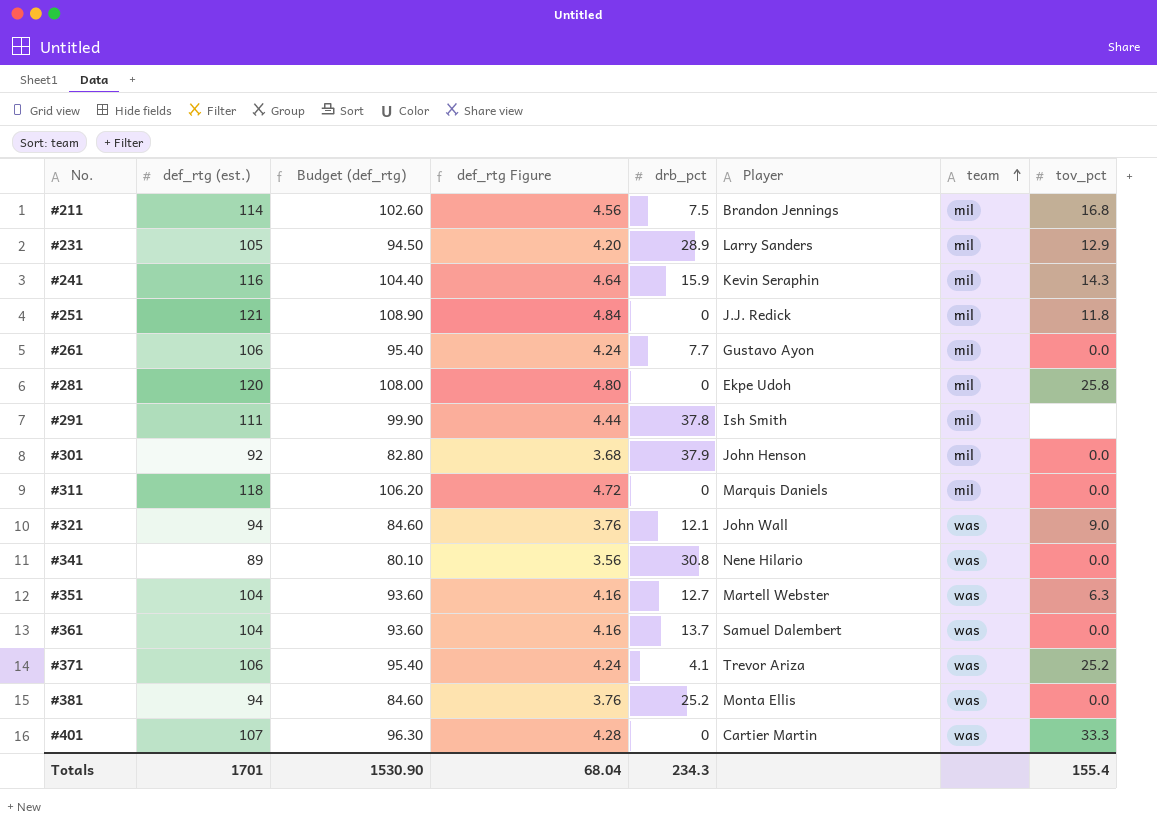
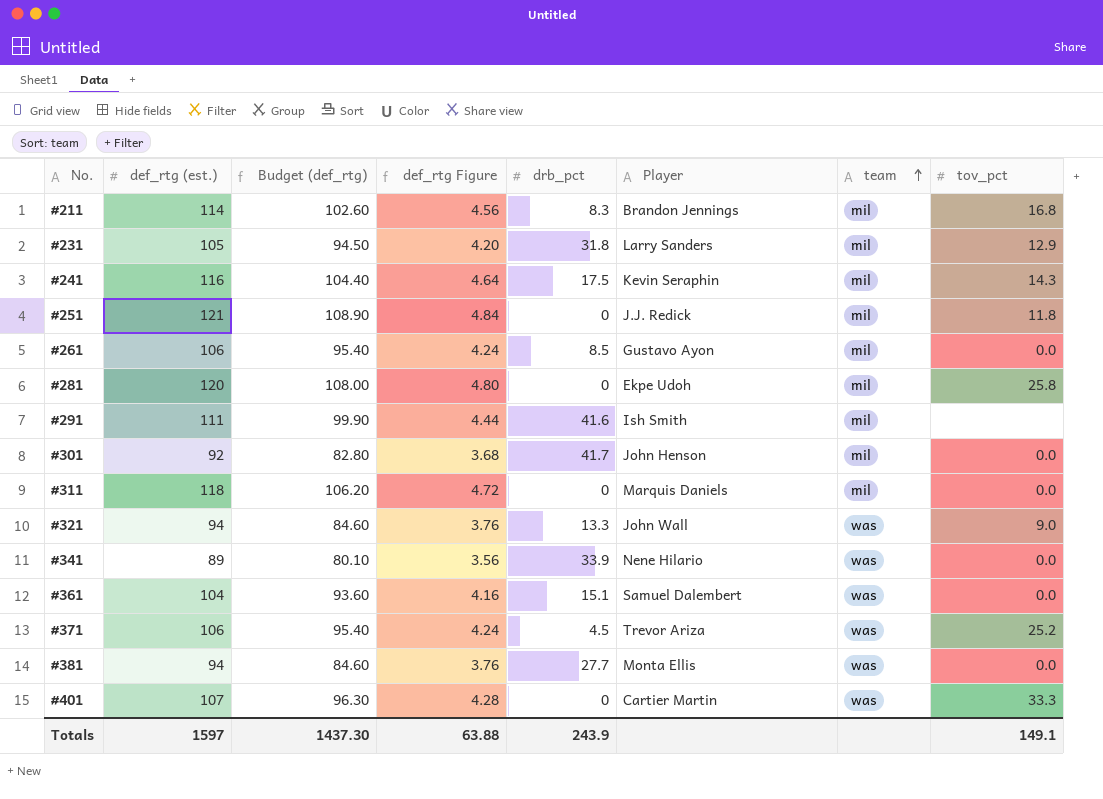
row #351: 104 | 93.60 | 4.16 | 12.7 | Martell Webster | was | 6.3 -> none
#211 | drb_pct: 7.5 -> 8.3
#231 | drb_pct: 28.9 -> 31.8
#241 | drb_pct: 15.9 -> 17.5
#261 | drb_pct: 7.7 -> 8.5
#291 | drb_pct: 37.8 -> 41.6
#301 | drb_pct: 37.9 -> 41.7
#321 | drb_pct: 12.1 -> 13.3
#341 | drb_pct: 30.8 -> 33.9
#361 | drb_pct: 13.7 -> 15.1
#371 | drb_pct: 4.1 -> 4.5
#381 | drb_pct: 25.2 -> 27.7
Totals | def_rtg (est.): 1701 -> 1597
Totals | Budget (def_rtg): 1530.90 -> 1437.30
Totals | def_rtg Figure: 68.04 -> 63.88
Totals | drb_pct: 234.3 -> 243.9
Totals | tov_pct: 155.4 -> 149.1

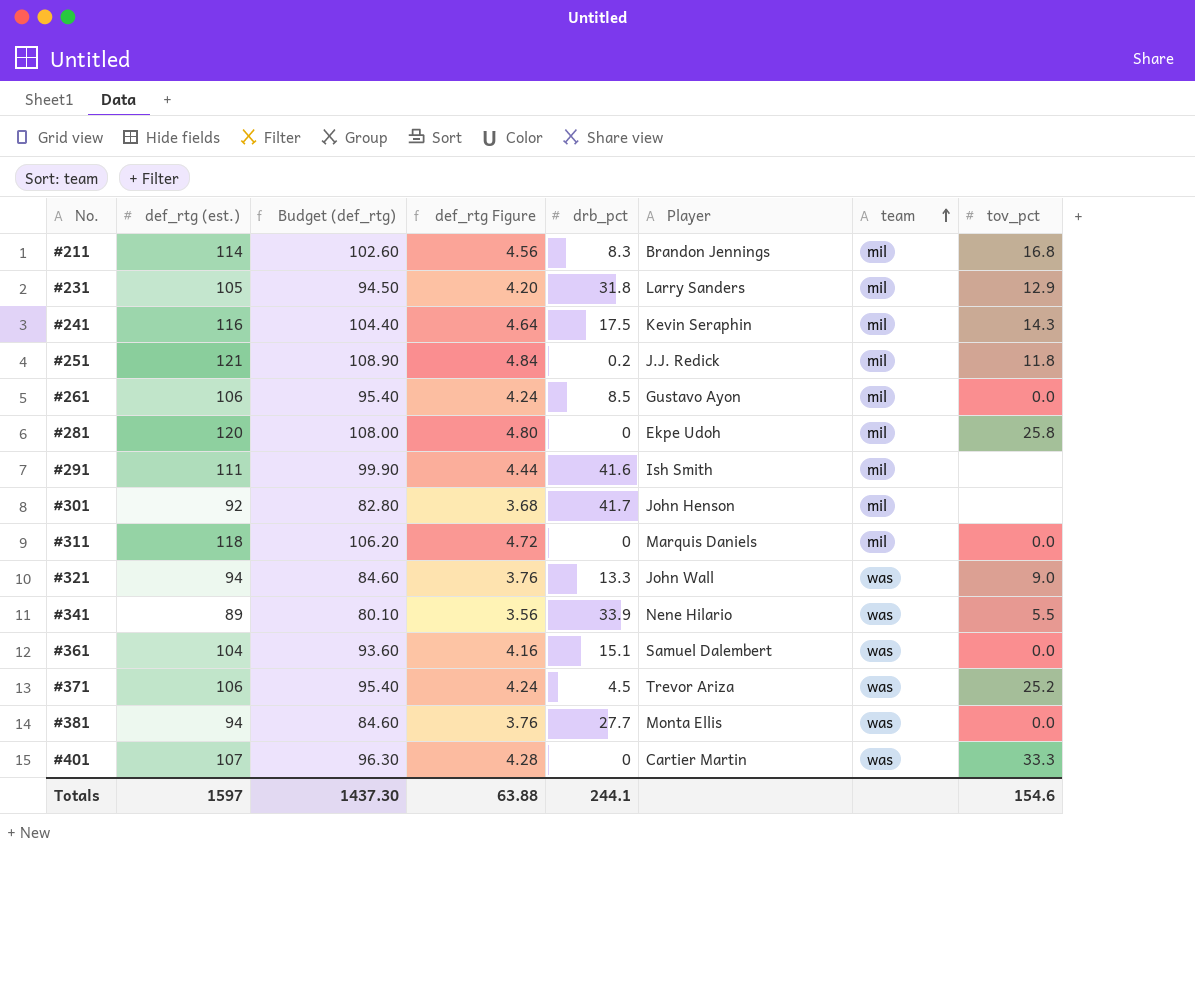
#251 | drb_pct: 0 -> 0.2
#301 | tov_pct: 0.0 -> none
#341 | tov_pct: 0.0 -> 5.5
Totals | drb_pct: 243.9 -> 244.1
Totals | tov_pct: 149.1 -> 154.6

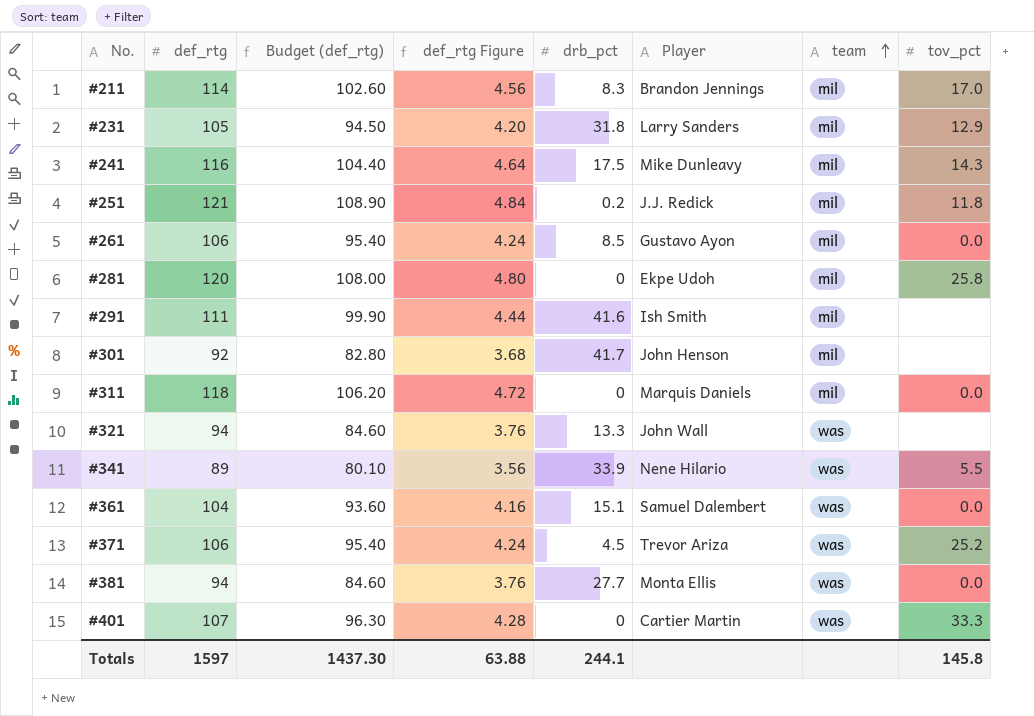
column name: def_rtg (est.) -> def_rtg
#211 | tov_pct: 16.8 -> 17.0
#241 | Player: Kevin Seraphin -> Mike Dunleavy
#321 | tov_pct: 9.0 -> none
Totals | tov_pct: 154.6 -> 145.8

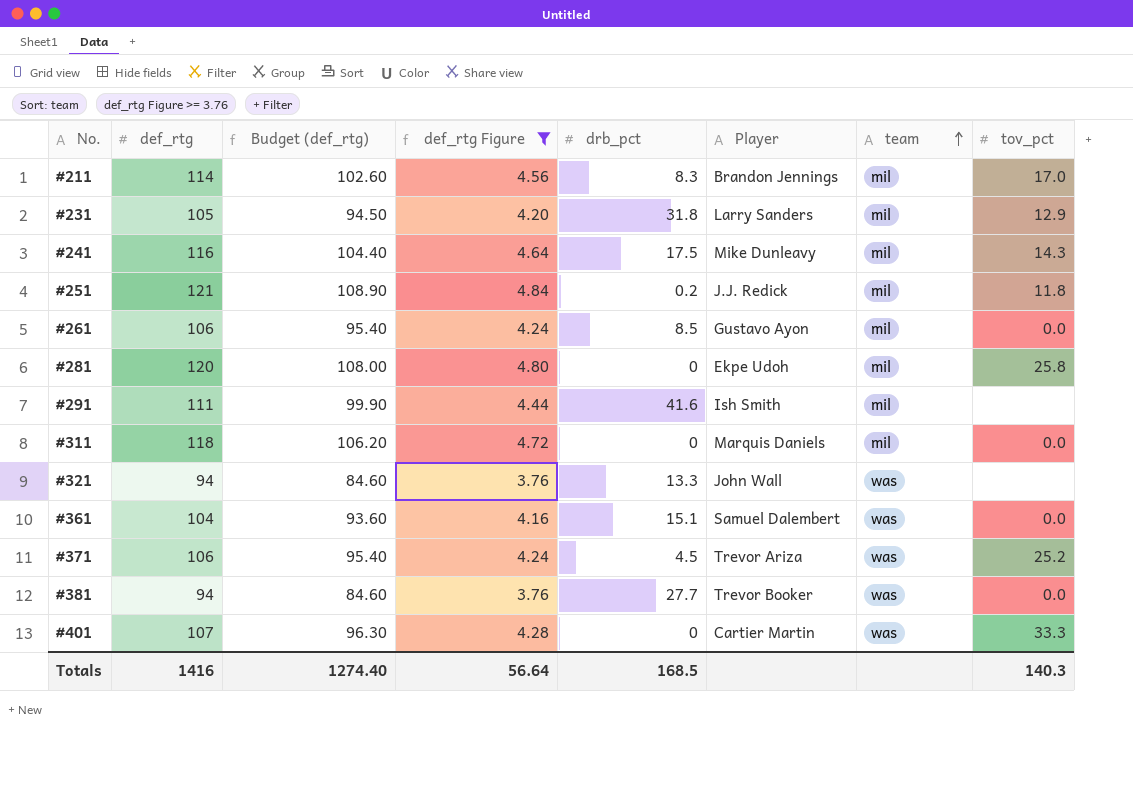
filter: none -> def_rtg Figure >= 3.76
#381 | Player: Monta Ellis -> Trevor Booker
Totals | def_rtg: 1597 -> 1416
Totals | Budget (def_rtg): 1437.30 -> 1274.40
Totals | def_rtg Figure: 63.88 -> 56.64
Totals | drb_pct: 244.1 -> 168.5
Totals | tov_pct: 145.8 -> 140.3

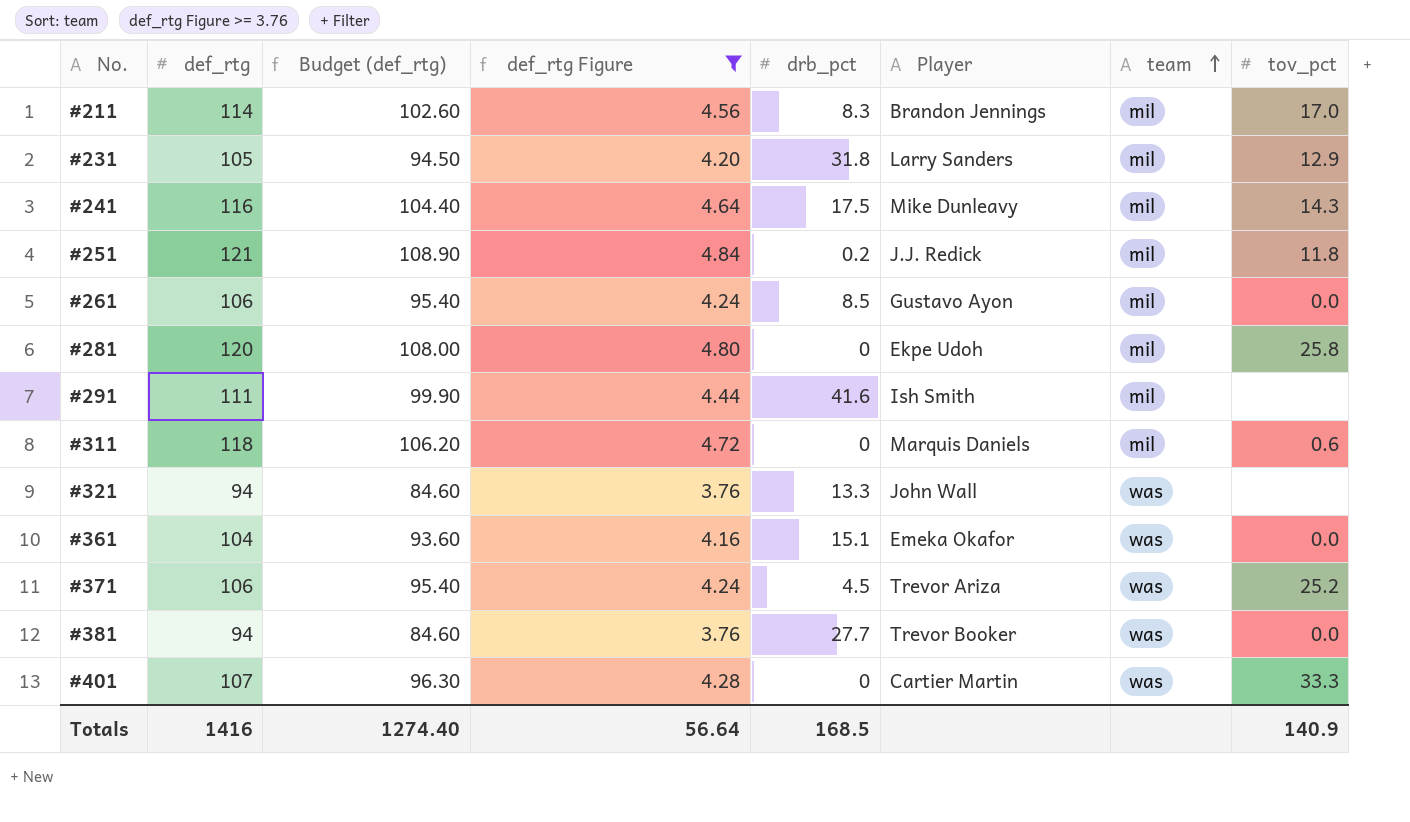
#311 | tov_pct: 0.0 -> 0.6
#361 | Player: Samuel Dalembert -> Emeka Okafor
Totals | tov_pct: 140.3 -> 140.9

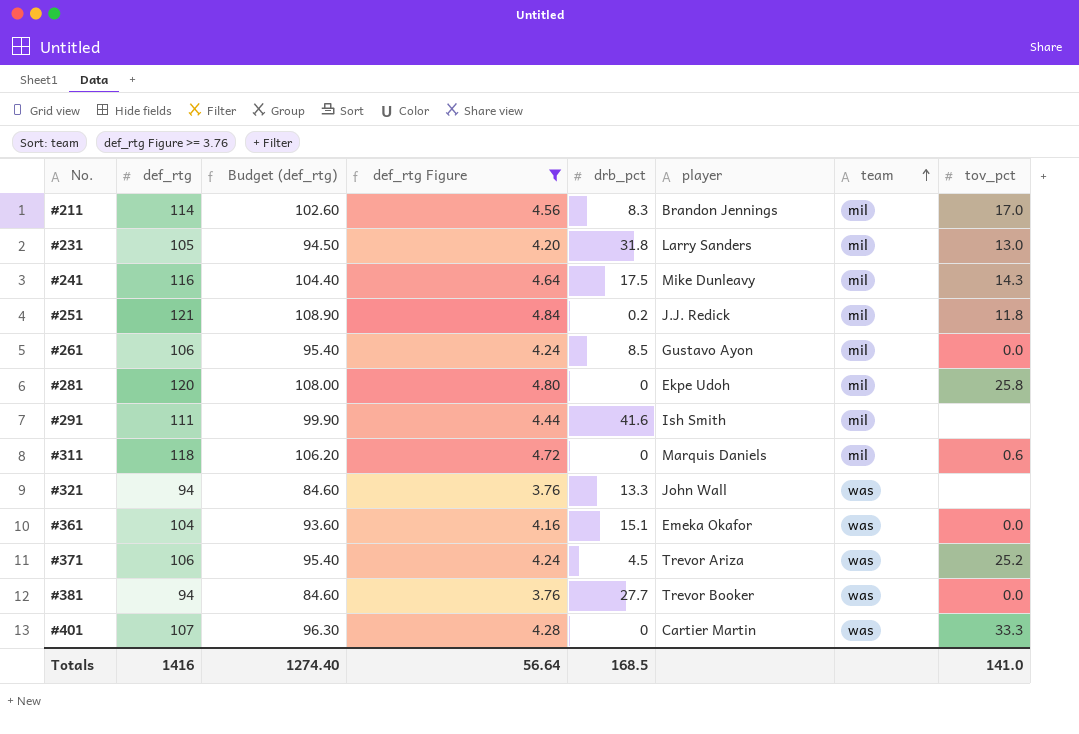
column name: Player -> player
#231 | tov_pct: 12.9 -> 13.0
Totals | tov_pct: 140.9 -> 141.0

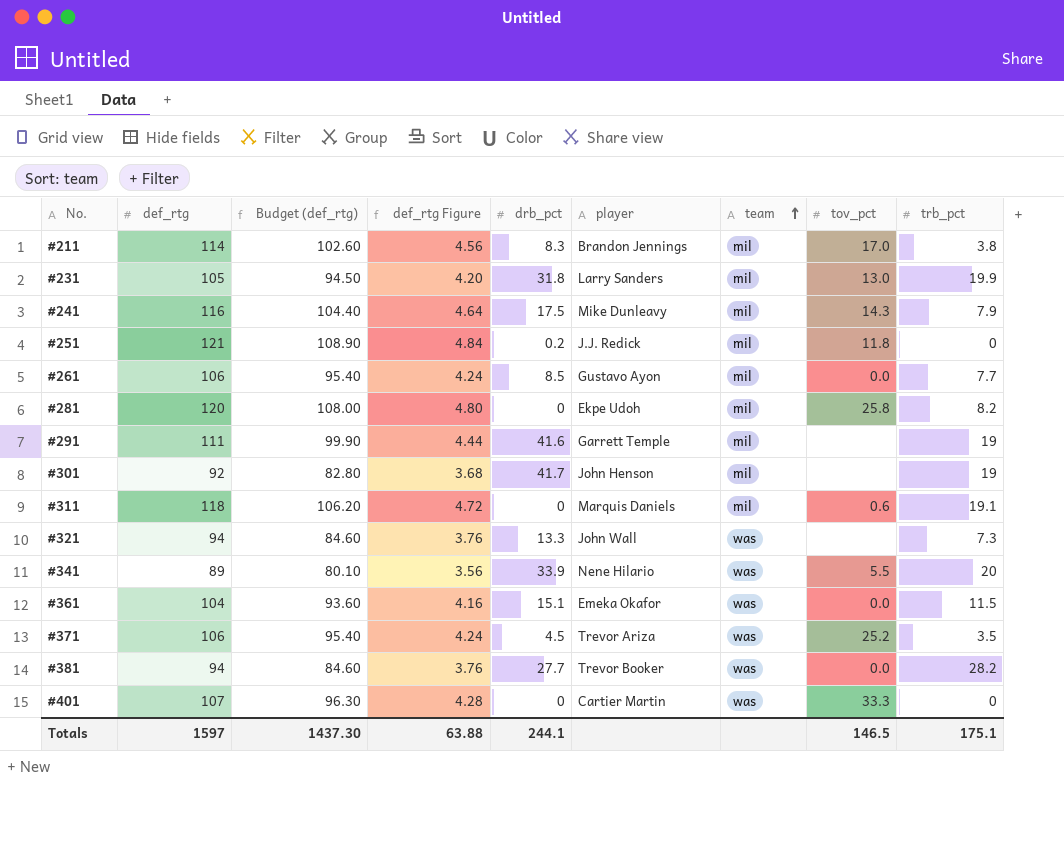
filter: def_rtg Figure >= 3.76 -> none
column trb_pct | position: none -> 9
#291 | player: Ish Smith -> Garrett Temple
Totals | def_rtg: 1416 -> 1597
Totals | Budget (def_rtg): 1274.40 -> 1437.30
Totals | def_rtg Figure: 56.64 -> 63.88
Totals | drb_pct: 168.5 -> 244.1
Totals | tov_pct: 141.0 -> 146.5

